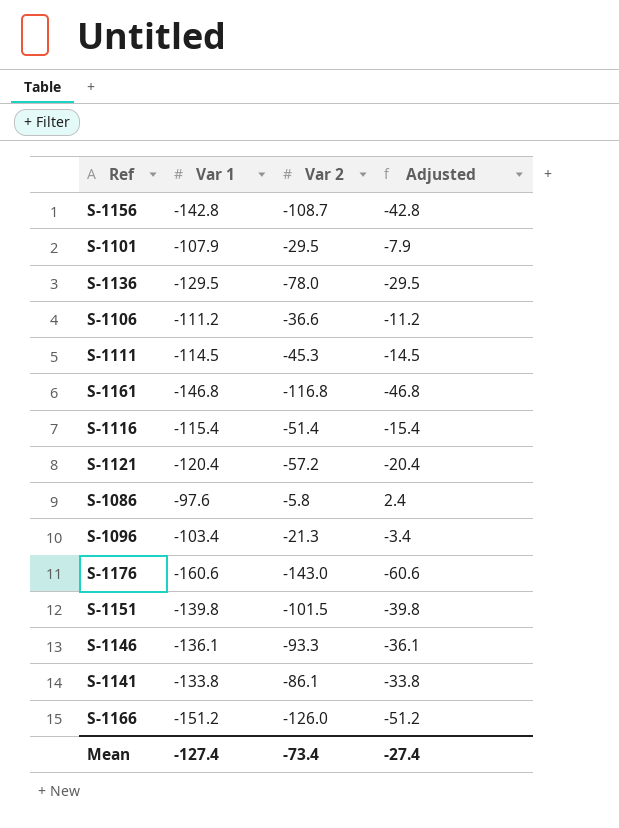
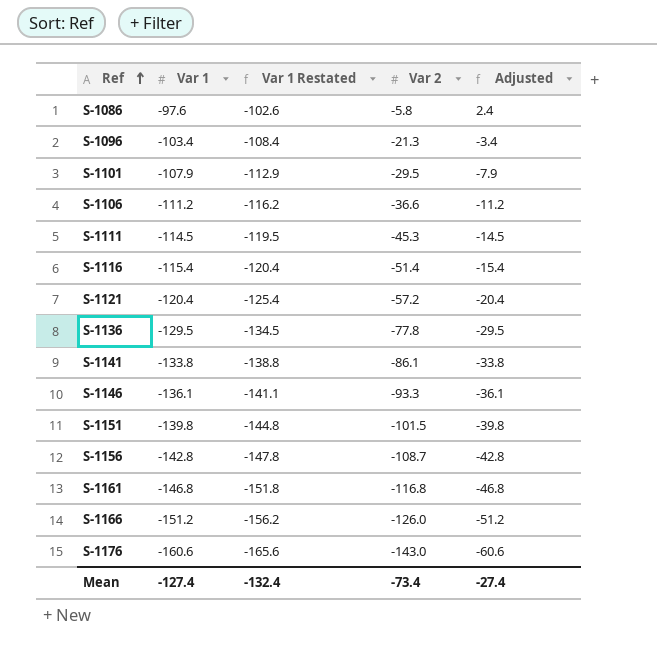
row order: none -> Ref ascending
column Var 1 Restated | formula: none -> [Var 1] - 5
S-1136 | Var 2: -78.0 -> -77.8

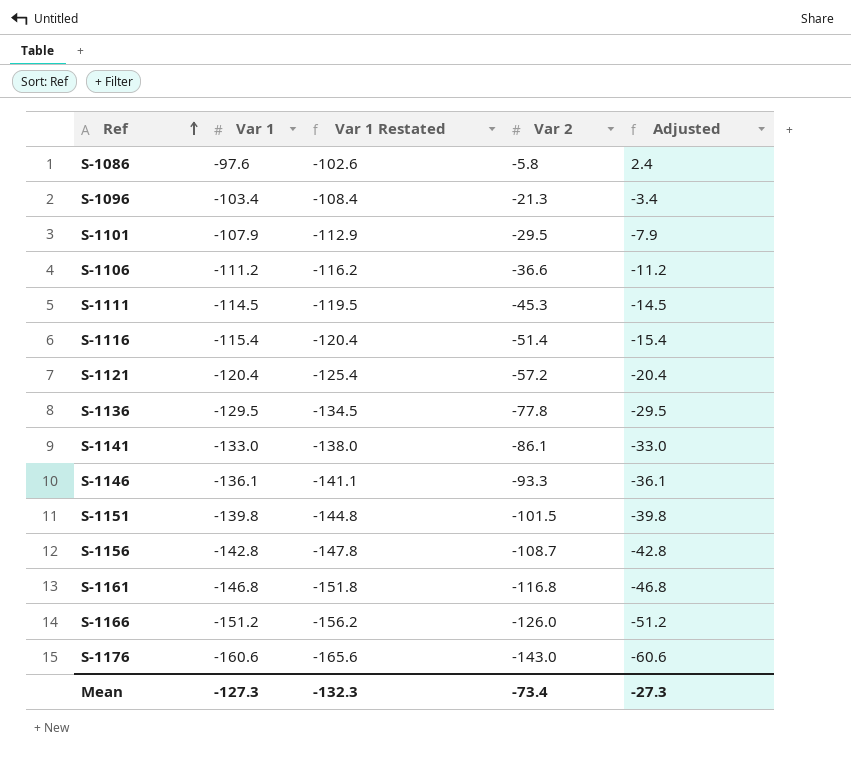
S-1141 | Var 1: -133.8 -> -133.0
S-1141 | Var 1 Restated: -138.8 -> -138.0
S-1141 | Adjusted: -33.8 -> -33.0
Mean | Var 1: -127.4 -> -127.3
Mean | Var 1 Restated: -132.4 -> -132.3
Mean | Adjusted: -27.4 -> -27.3

